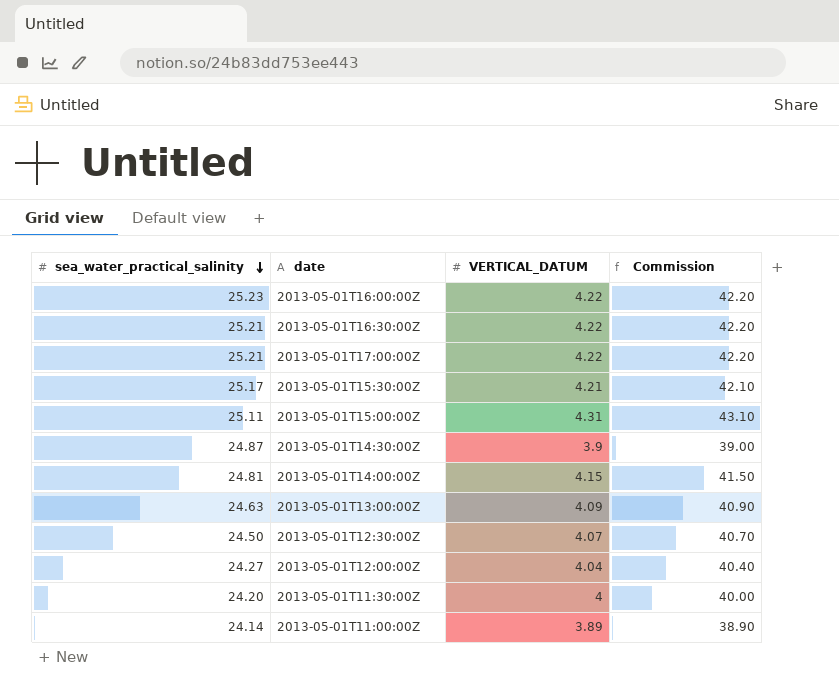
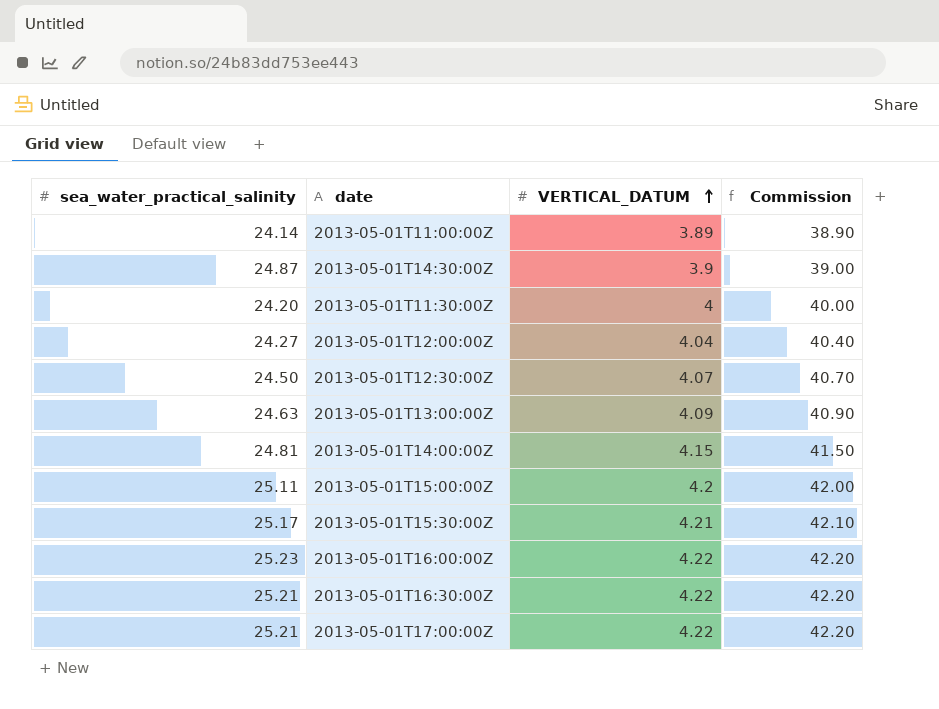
row order: sea_water_practical_salinity descending -> VERTICAL_DATUM ascending
2013-05-01T15:00:00Z | VERTICAL_DATUM: 4.31 -> 4.2
2013-05-01T15:00:00Z | Commission: 43.10 -> 42.00

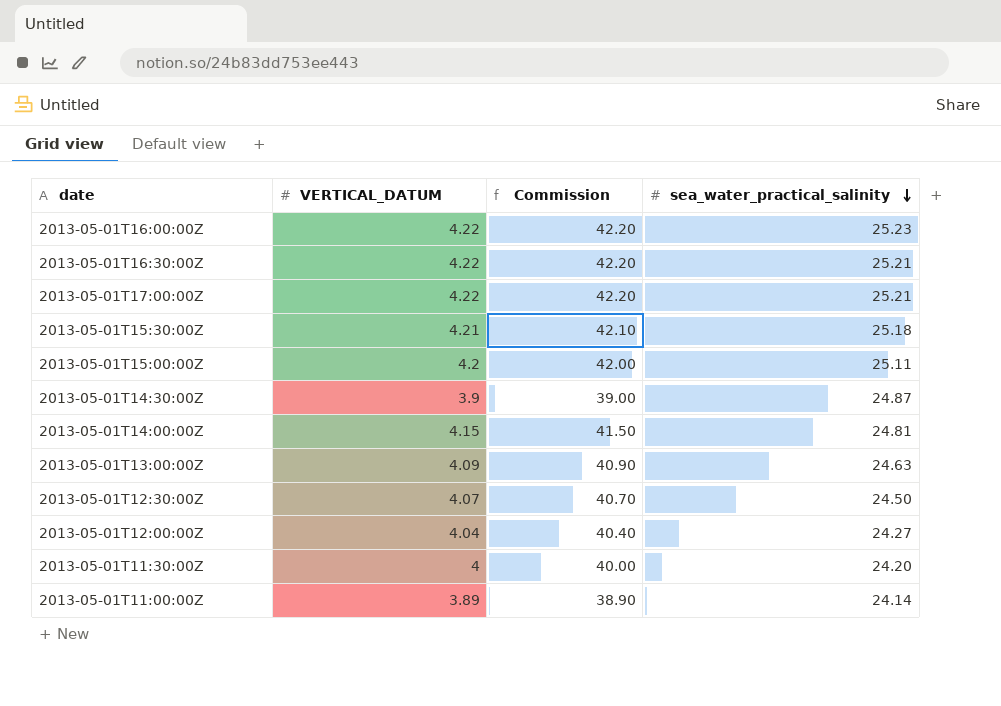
row order: VERTICAL_DATUM ascending -> sea_water_practical_salinity descending
column sea_water_practical_salinity | position: 1 -> 4
2013-05-01T15:30:00Z | sea_water_practical_salinity: 25.17 -> 25.18

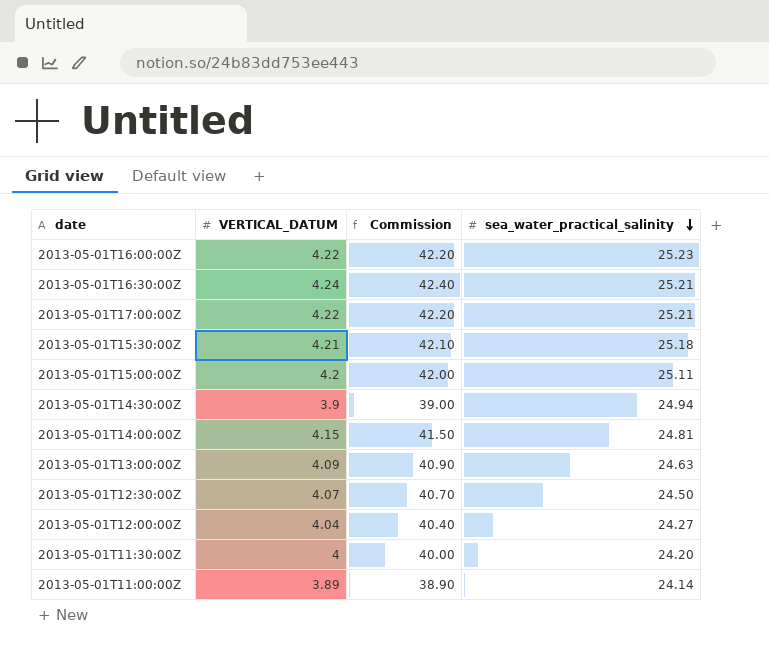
2013-05-01T16:30:00Z | VERTICAL_DATUM: 4.22 -> 4.24
2013-05-01T16:30:00Z | Commission: 42.20 -> 42.40
2013-05-01T14:30:00Z | sea_water_practical_salinity: 24.87 -> 24.94

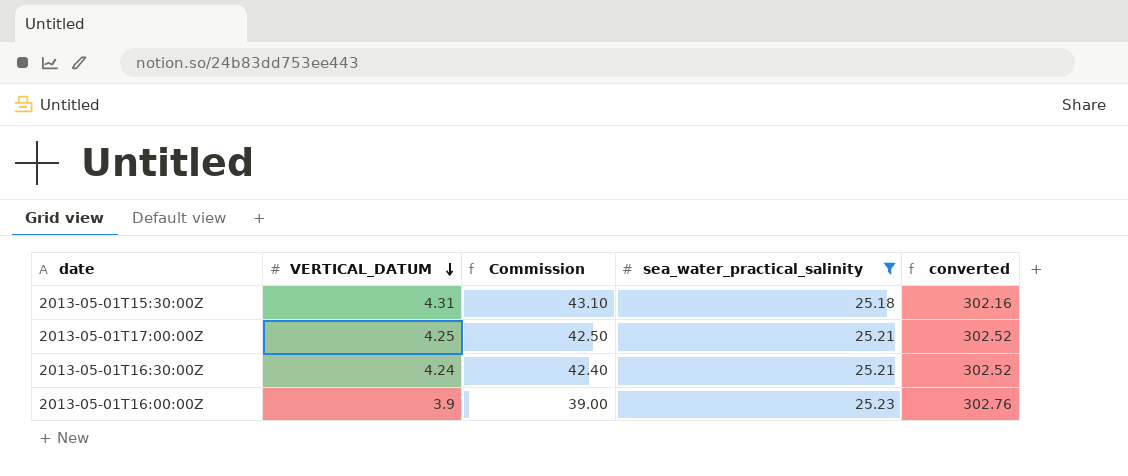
filter: none -> sea_water_practical_salinity >= 25.18
row order: sea_water_practical_salinity descending -> VERTICAL_DATUM descending
column converted | formula: none -> [sea_water_practical_salinity] * 12
2013-05-01T15:30:00Z | VERTICAL_DATUM: 4.21 -> 4.31
2013-05-01T15:30:00Z | Commission: 42.10 -> 43.10
2013-05-01T17:00:00Z | VERTICAL_DATUM: 4.22 -> 4.25
2013-05-01T17:00:00Z | Commission: 42.20 -> 42.50
2013-05-01T16:00:00Z | VERTICAL_DATUM: 4.22 -> 3.9
2013-05-01T16:00:00Z | Commission: 42.20 -> 39.00

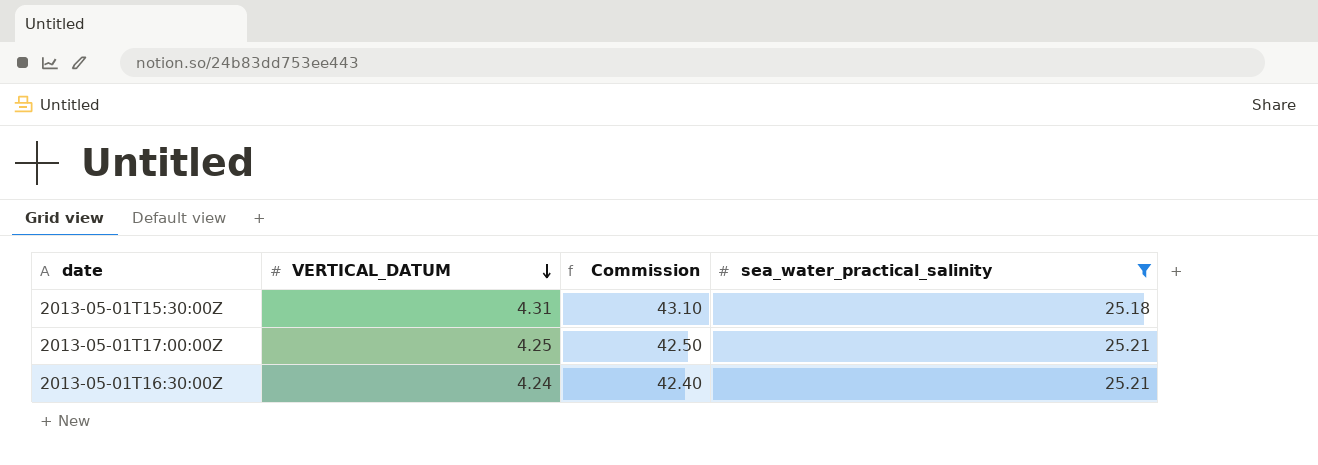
column converted | formula: [sea_water_practical_salinity] * 12 -> none
row 2013-05-01T16:00:00Z: 3.9 | 39.00 | 25.23 | 302.76 -> none

